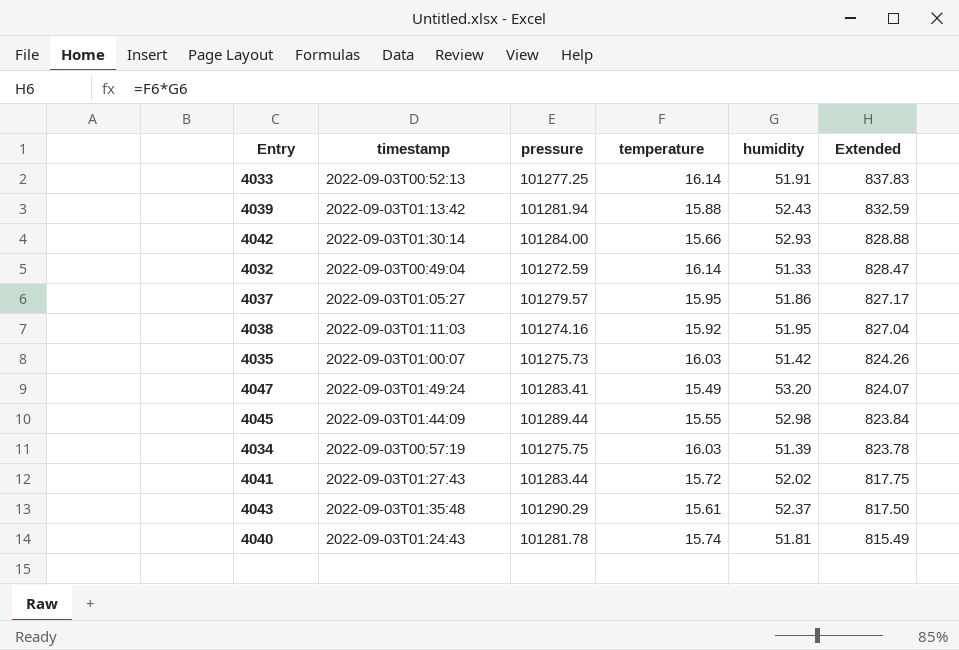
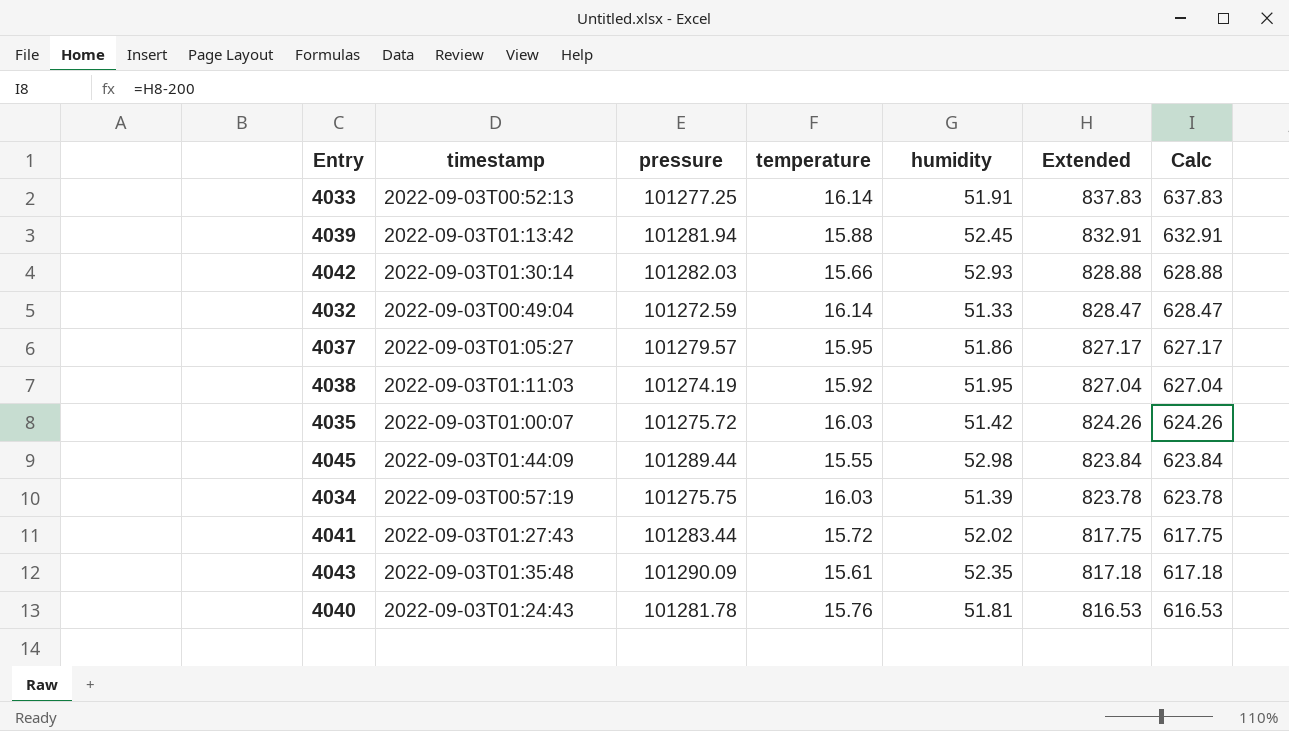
column Calc | formula: none -> [Extended] - 200
row 4047: 2022-09-03T01:49:24 | 101283.41 | 15.49 | 53.20 | 824.07 -> none
4039 | humidity: 52.43 -> 52.45
4039 | Extended: 832.59 -> 832.91
4042 | pressure: 101284.00 -> 101282.03
4038 | pressure: 101274.16 -> 101274.19
4035 | pressure: 101275.73 -> 101275.72
4043 | pressure: 101290.29 -> 101290.09
4043 | humidity: 52.37 -> 52.35
4043 | Extended: 817.50 -> 817.18
4040 | temperature: 15.74 -> 15.76
4040 | Extended: 815.49 -> 816.53

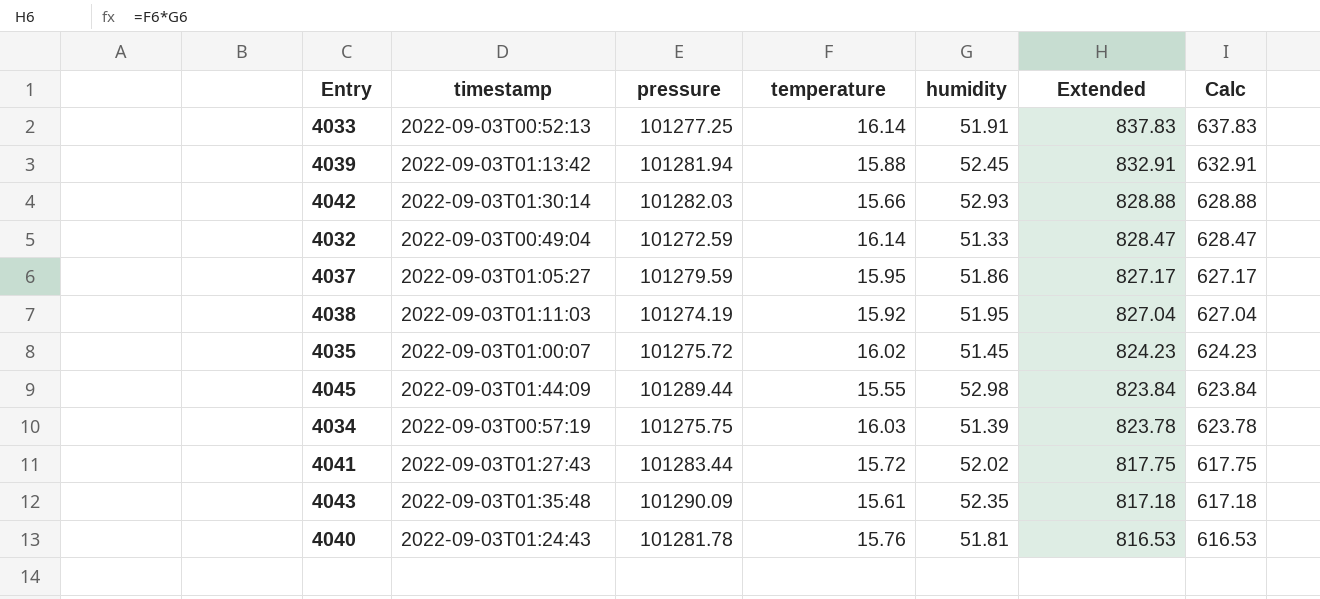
4037 | pressure: 101279.57 -> 101279.59
4035 | temperature: 16.03 -> 16.02
4035 | humidity: 51.42 -> 51.45
4035 | Extended: 824.26 -> 824.23
4035 | Calc: 624.26 -> 624.23

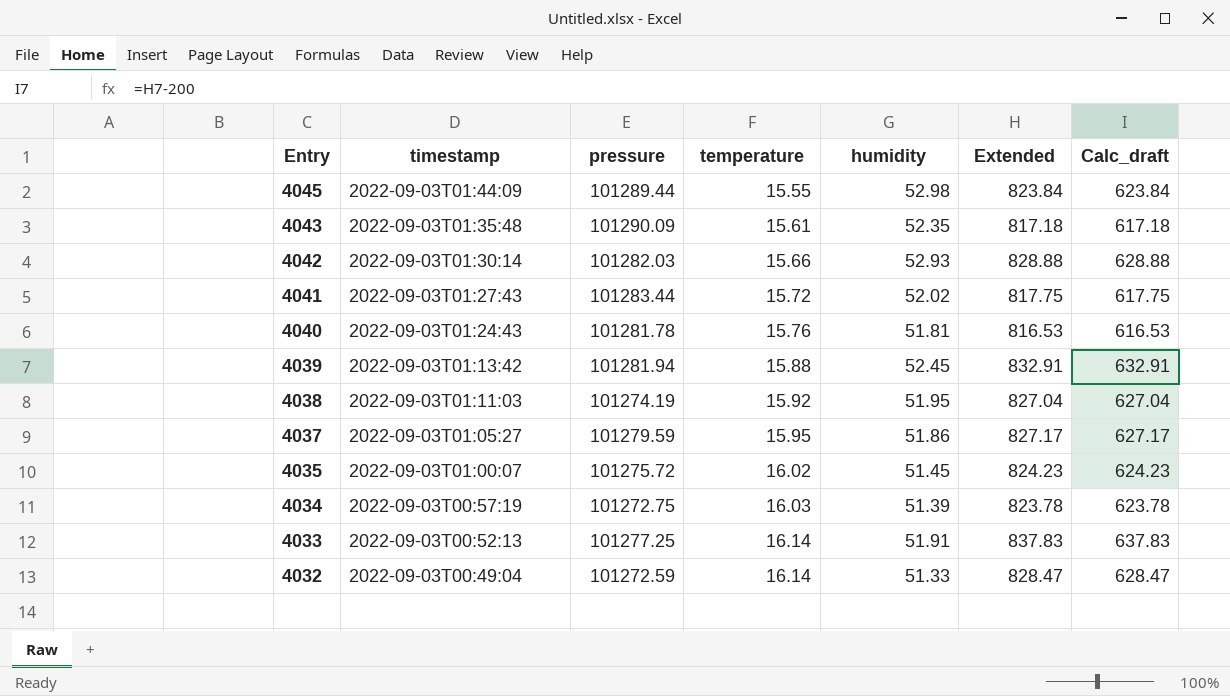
row order: Extended descending -> Entry descending
column name: Calc -> Calc_draft
4034 | pressure: 101275.75 -> 101272.75

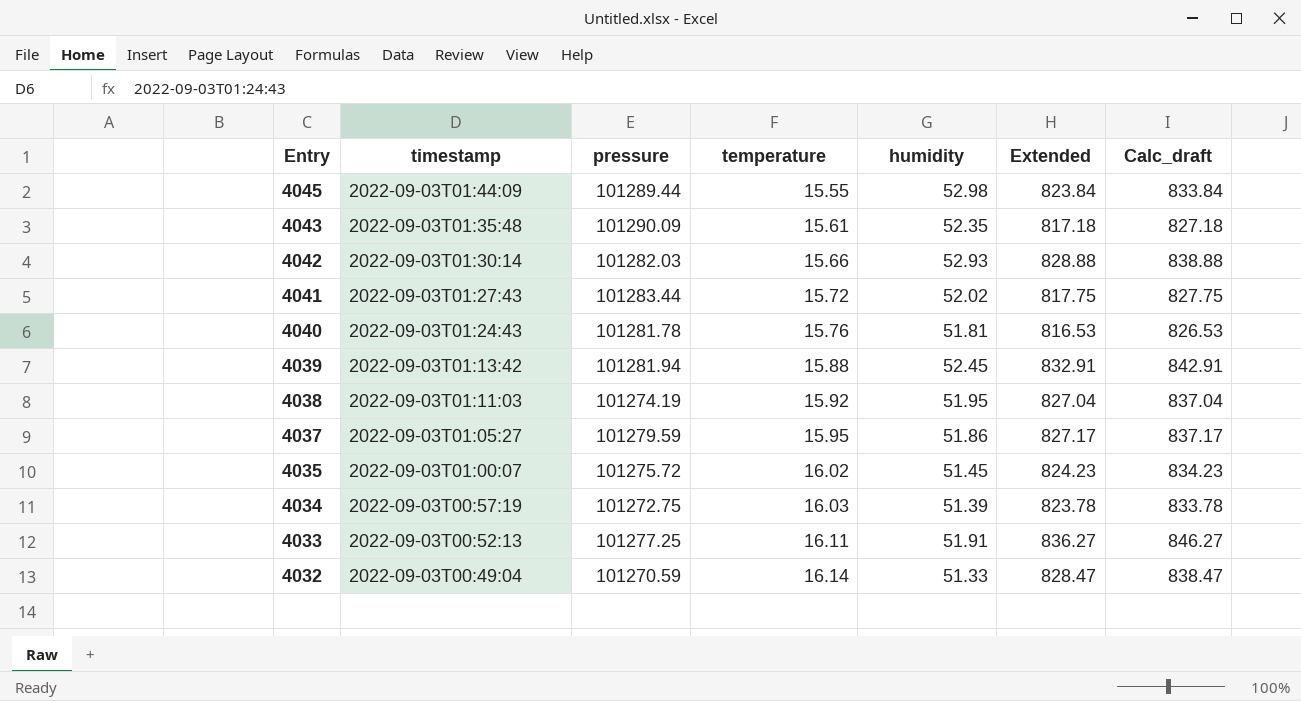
column Calc_draft | formula: [Extended] - 200 -> [Extended] + 10
4033 | temperature: 16.14 -> 16.11
4033 | Extended: 837.83 -> 836.27
4032 | pressure: 101272.59 -> 101270.59

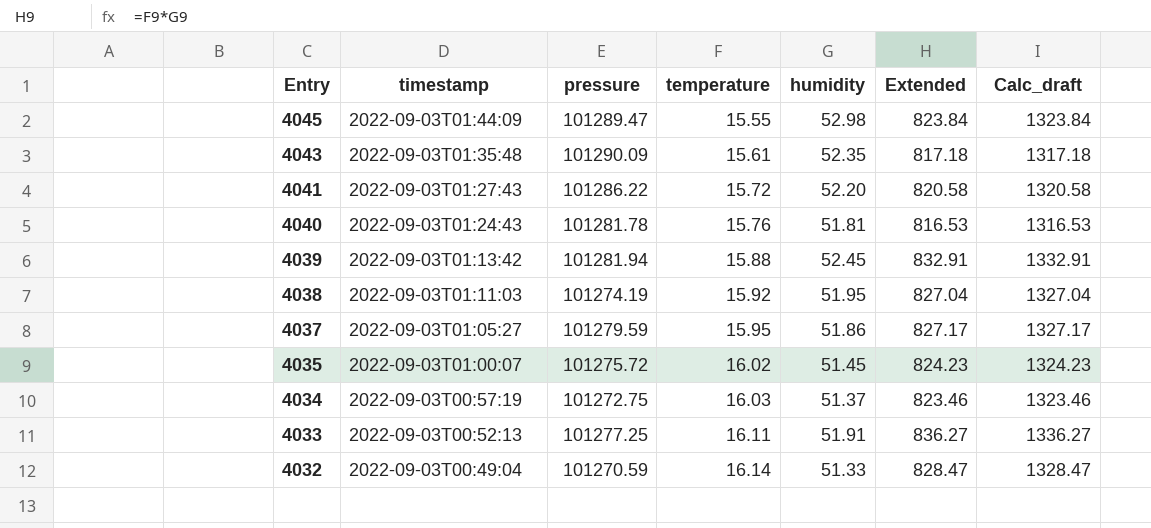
column Calc_draft | formula: [Extended] + 10 -> [Extended] + 500
row 4042: 2022-09-03T01:30:14 | 101282.03 | 15.66 | 52.93 | 828.88 | 838.88 -> none
4045 | pressure: 101289.44 -> 101289.47
4041 | pressure: 101283.44 -> 101286.22
4041 | humidity: 52.02 -> 52.20
4041 | Extended: 817.75 -> 820.58
4034 | humidity: 51.39 -> 51.37
4034 | Extended: 823.78 -> 823.46

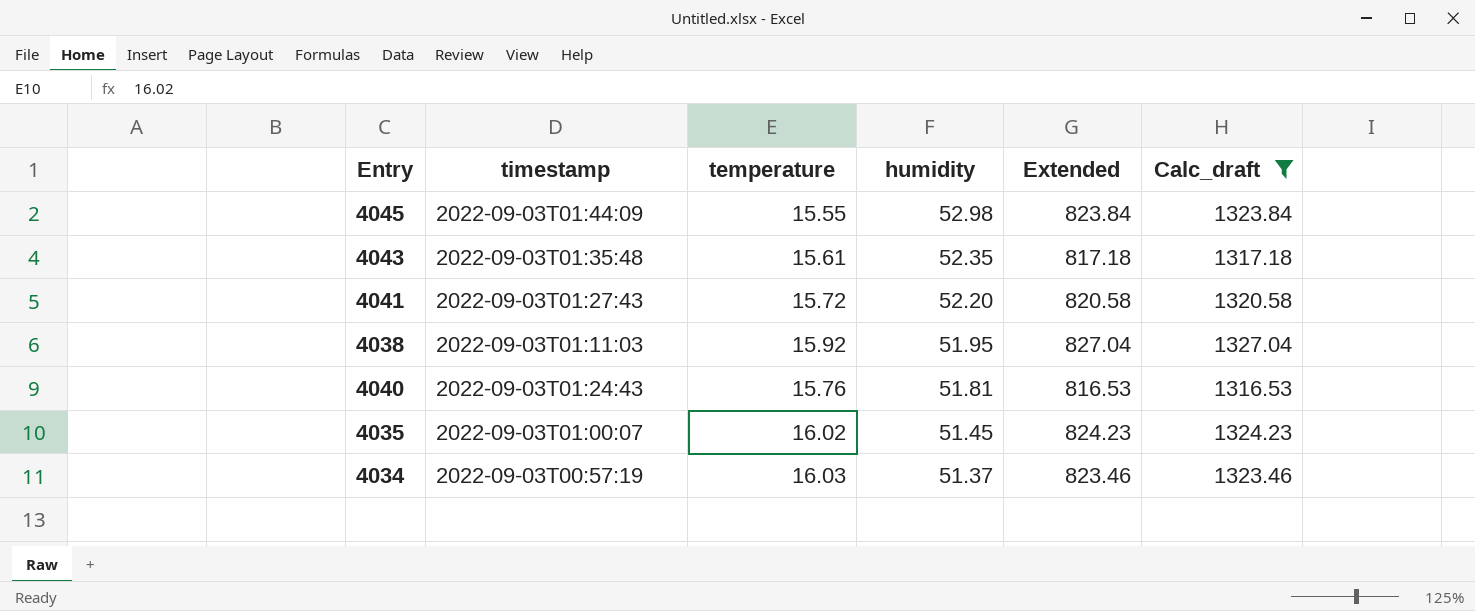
filter: none -> Calc_draft <= 1327.04
row order: Entry descending -> humidity descending
column pressure | position: 3 -> none

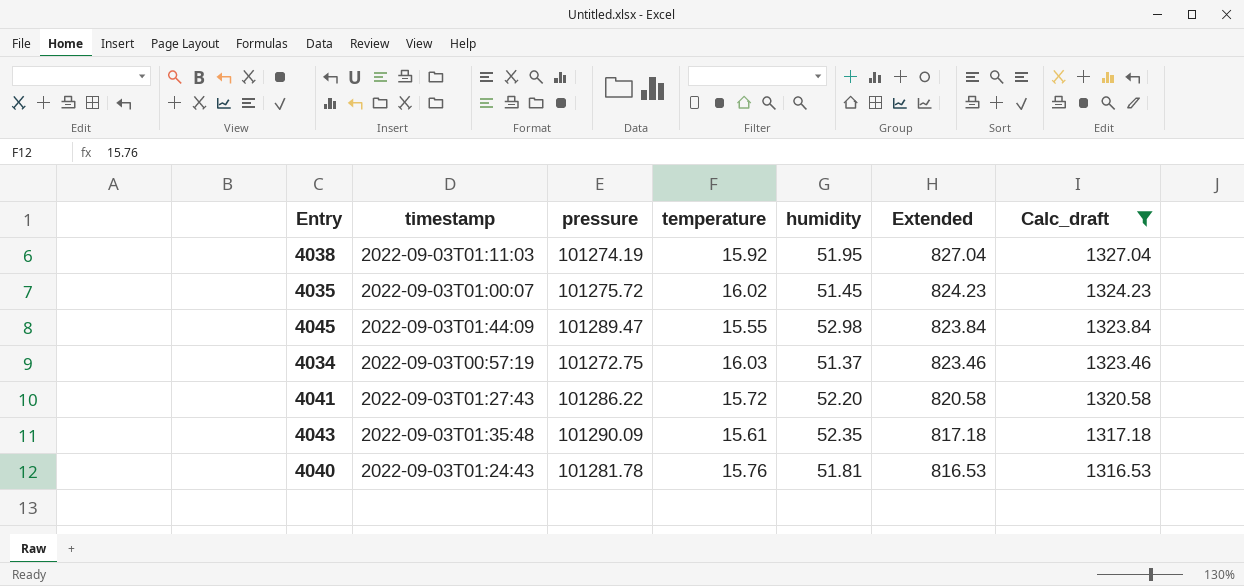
row order: humidity descending -> Extended descending
column pressure | position: none -> 3

